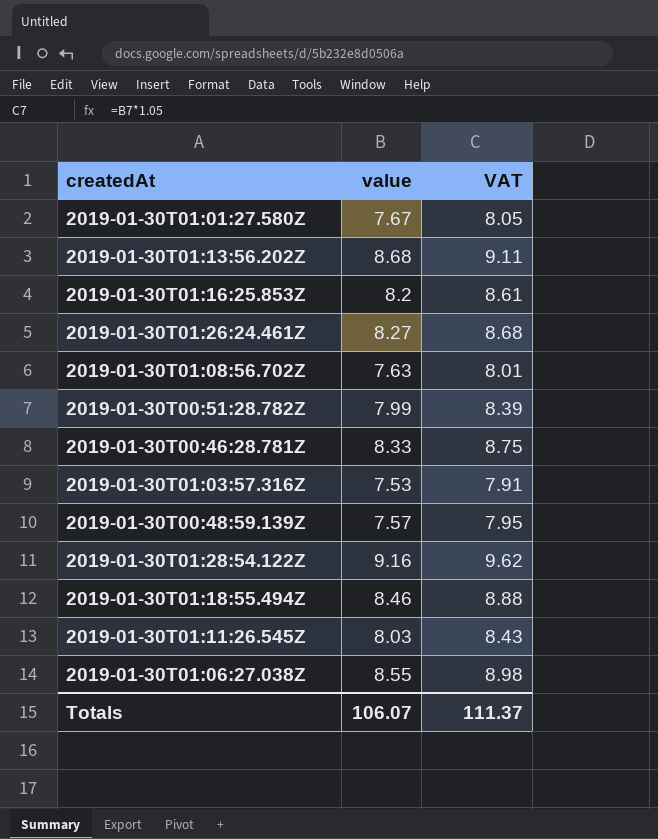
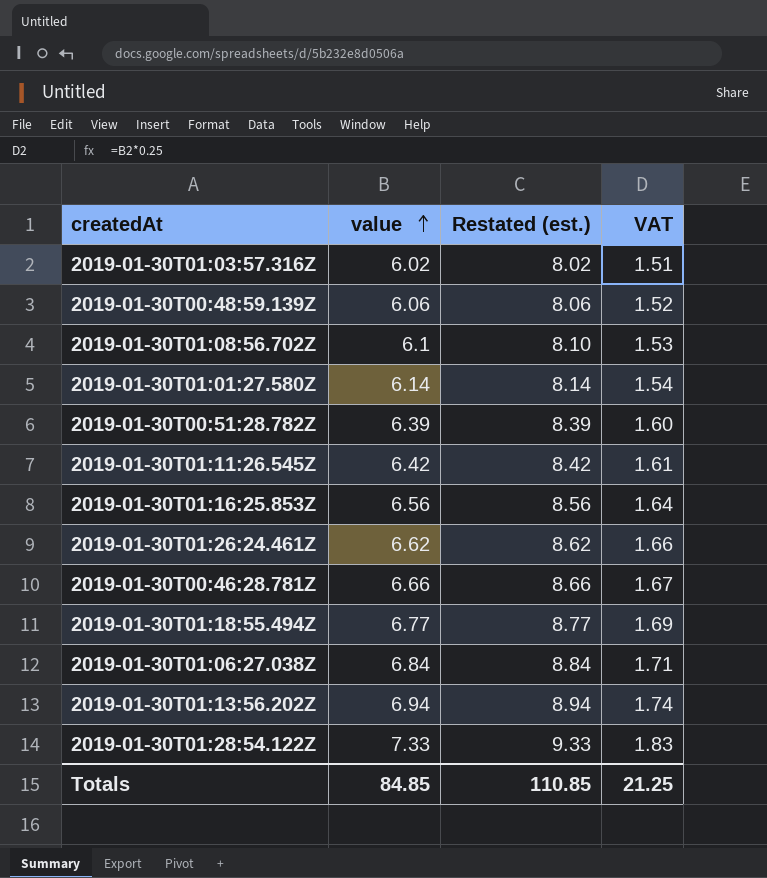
row order: none -> value ascending
column Restated (est.) | formula: none -> [value] + 2
column VAT | formula: [value] * 1.05 -> [value] * 0.25
2019-01-30T01:03:57.316Z | value: 7.53 -> 6.02
2019-01-30T00:48:59.139Z | value: 7.57 -> 6.06
2019-01-30T01:08:56.702Z | value: 7.63 -> 6.1
2019-01-30T01:01:27.580Z | value: 7.67 -> 6.14
2019-01-30T00:51:28.782Z | value: 7.99 -> 6.39
2019-01-30T01:11:26.545Z | value: 8.03 -> 6.42
2019-01-30T01:16:25.853Z | value: 8.2 -> 6.56
2019-01-30T01:26:24.461Z | value: 8.27 -> 6.62
2019-01-30T00:46:28.781Z | value: 8.33 -> 6.66
2019-01-30T01:18:55.494Z | value: 8.46 -> 6.77
2019-01-30T01:06:27.038Z | value: 8.55 -> 6.84
2019-01-30T01:13:56.202Z | value: 8.68 -> 6.94
2019-01-30T01:28:54.122Z | value: 9.16 -> 7.33
Totals | value: 106.07 -> 84.85
Totals | VAT: 111.37 -> 21.25

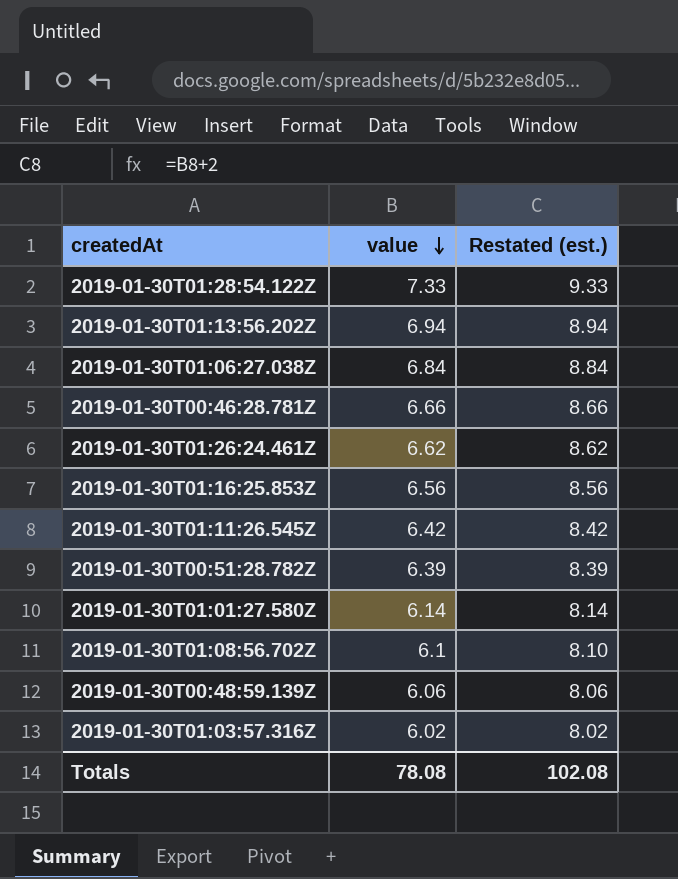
row order: value ascending -> value descending
column VAT | formula: [value] * 0.25 -> none
row 2019-01-30T01:18:55.494Z: 6.77 | 8.77 | 1.69 -> none
Totals | value: 84.85 -> 78.08
Totals | Restated (est.): 110.85 -> 102.08

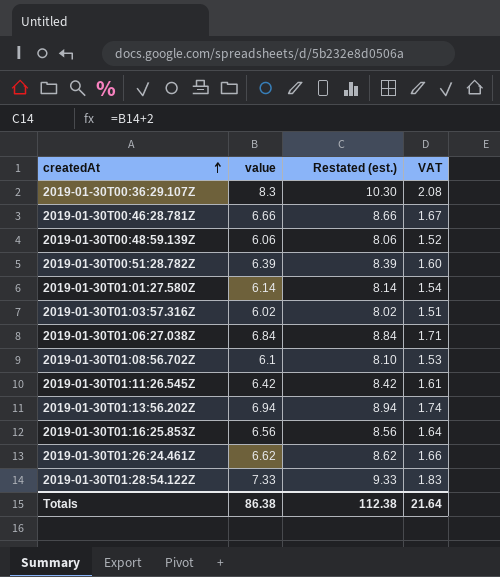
row order: value descending -> createdAt ascending
column VAT | formula: none -> [value] * 0.25
row 2019-01-30T00:36:29.107Z: none -> 8.3 | 10.30 | 2.08
Totals | value: 78.08 -> 86.38
Totals | Restated (est.): 102.08 -> 112.38

